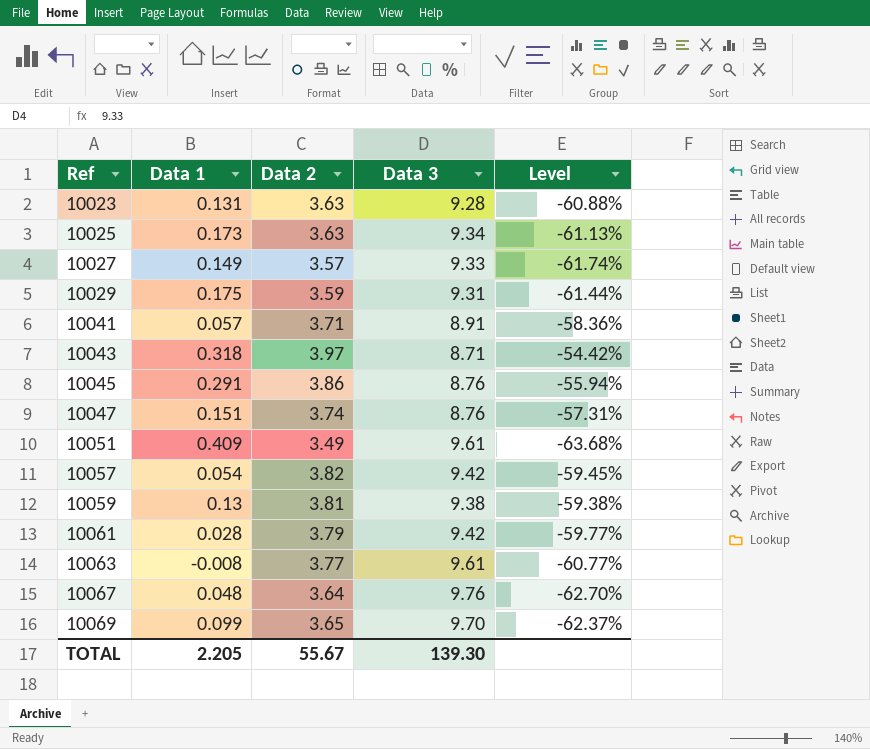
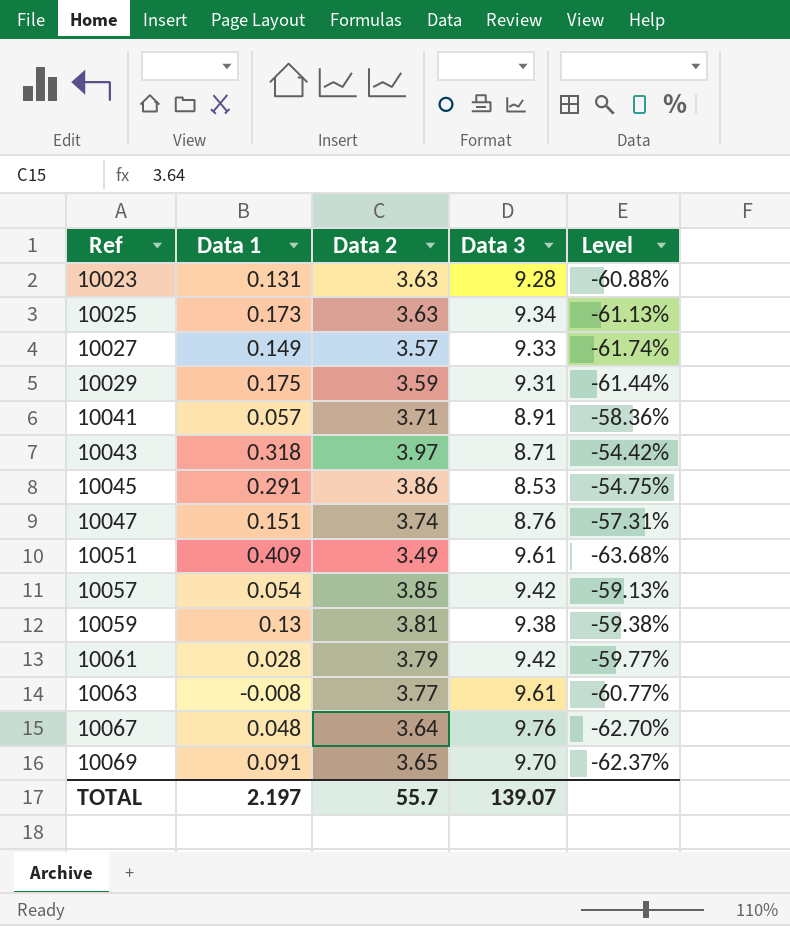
10045 | Data 3: 8.76 -> 8.53
10045 | Level: -55.94% -> -54.75%
10057 | Data 2: 3.82 -> 3.85
10057 | Level: -59.45% -> -59.13%
10069 | Data 1: 0.099 -> 0.091
TOTAL | Data 1: 2.205 -> 2.197
TOTAL | Data 2: 55.67 -> 55.7
TOTAL | Data 3: 139.30 -> 139.07

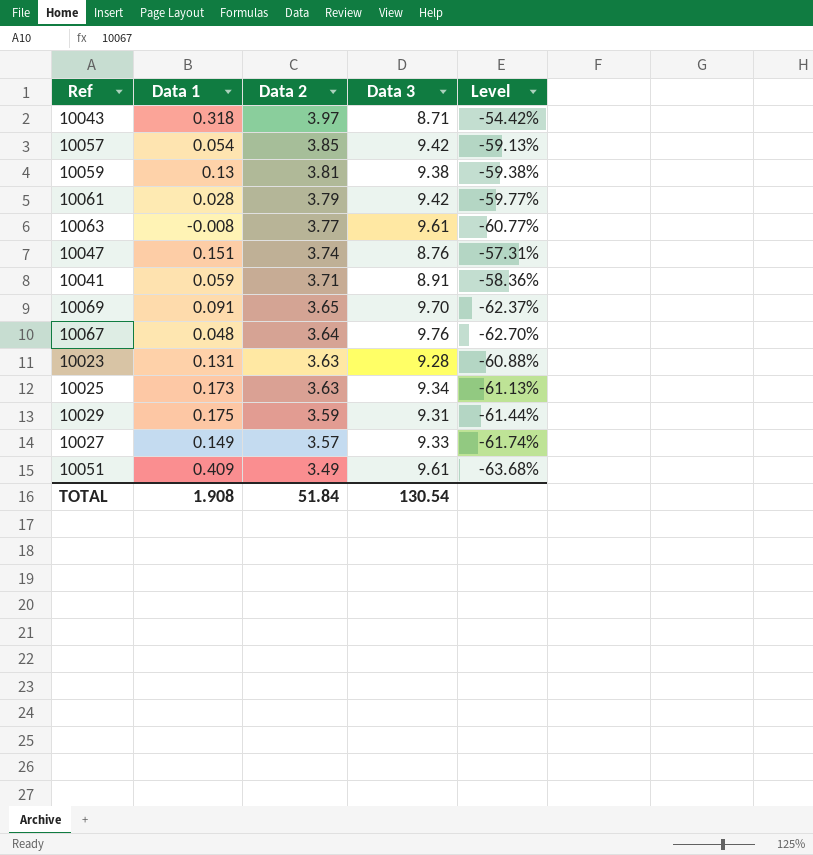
row order: Ref ascending -> Data 2 descending
row 10045: 0.291 | 3.86 | 8.53 | -54.75% -> none
10041 | Data 1: 0.057 -> 0.059
TOTAL | Data 1: 2.197 -> 1.908
TOTAL | Data 2: 55.7 -> 51.84
TOTAL | Data 3: 139.07 -> 130.54

